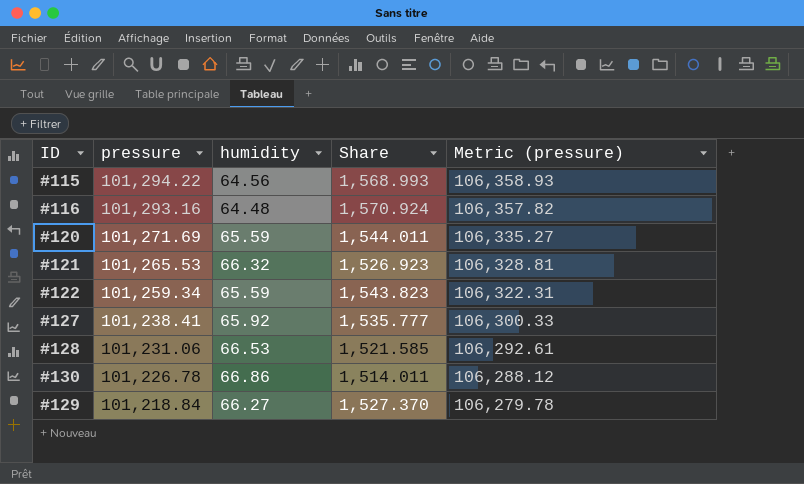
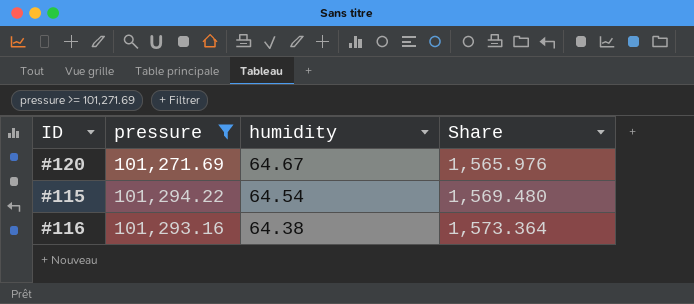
filter: none -> pressure >= 101,271.69
row order: pressure descending -> humidity descending
column Metric (pressure) | formula: [pressure] * 1.05 -> none
#120 | humidity: 65.59 -> 64.67
#120 | Share: 1,544.011 -> 1,565.976
#115 | humidity: 64.56 -> 64.54
#115 | Share: 1,568.993 -> 1,569.480
#116 | humidity: 64.48 -> 64.38
#116 | Share: 1,570.924 -> 1,573.364

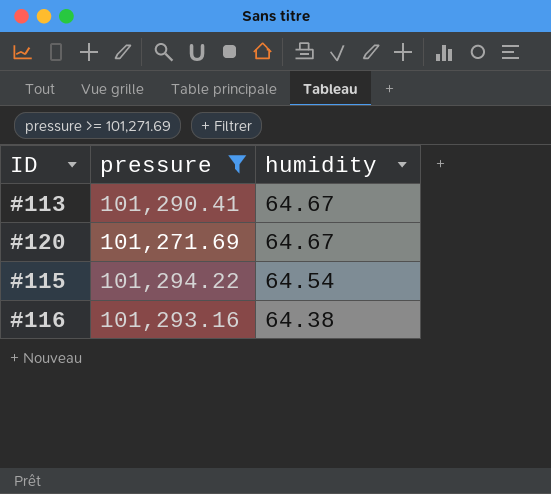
column Share | formula: [pressure] / [humidity] -> none
row #113: none -> 101,290.41 | 64.67

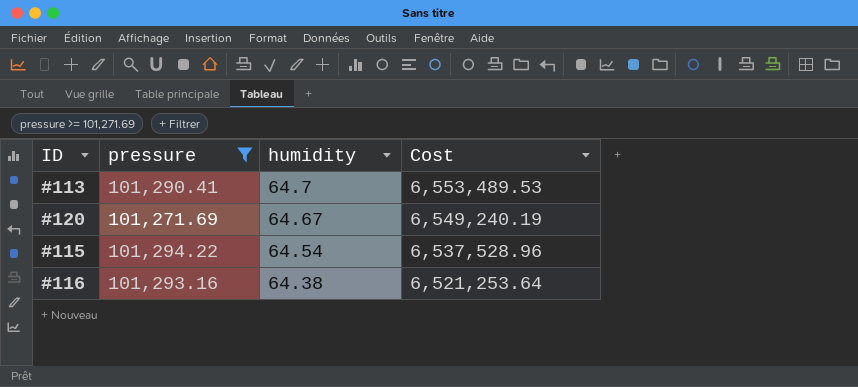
column Cost | formula: none -> [pressure] * [humidity]
#113 | humidity: 64.67 -> 64.7

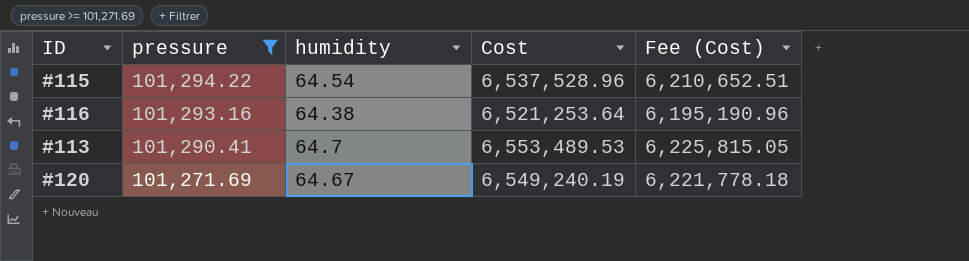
row order: humidity descending -> pressure descending
column Fee (Cost) | formula: none -> [Cost] * 0.95

